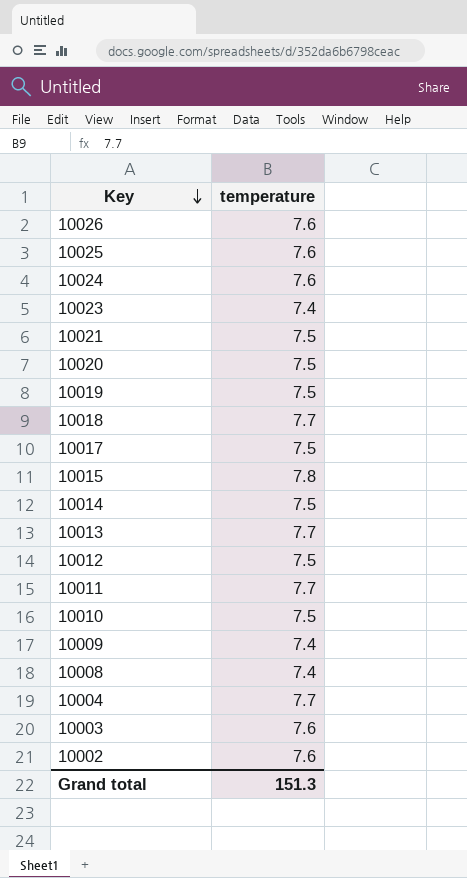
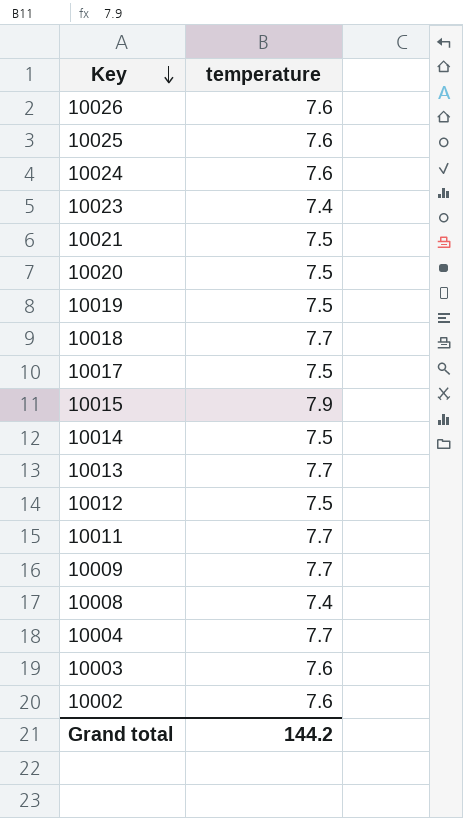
row 10010: 7.5 -> none
10015 | temperature: 7.8 -> 7.9
10009 | temperature: 7.4 -> 7.7
Grand total | temperature: 151.3 -> 144.2

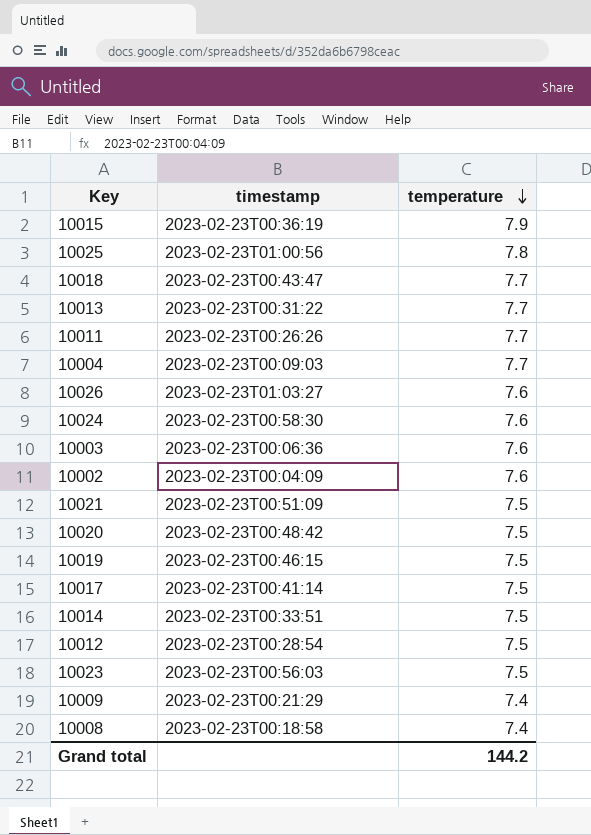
row order: Key descending -> temperature descending
column timestamp | position: none -> 2
10025 | temperature: 7.6 -> 7.8
10023 | temperature: 7.4 -> 7.5
10009 | temperature: 7.7 -> 7.4

